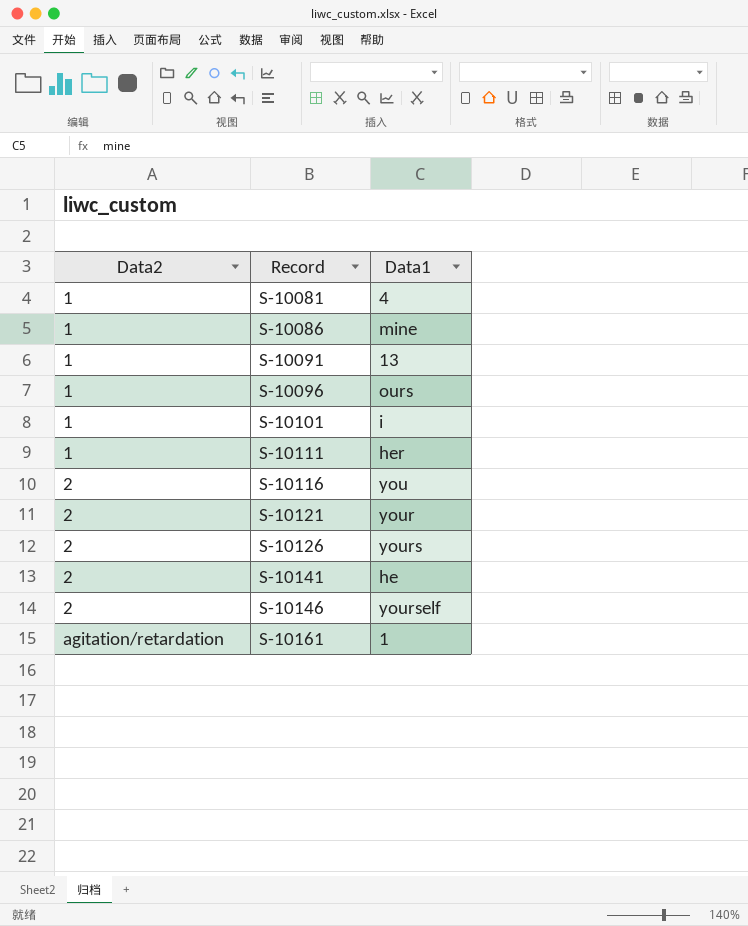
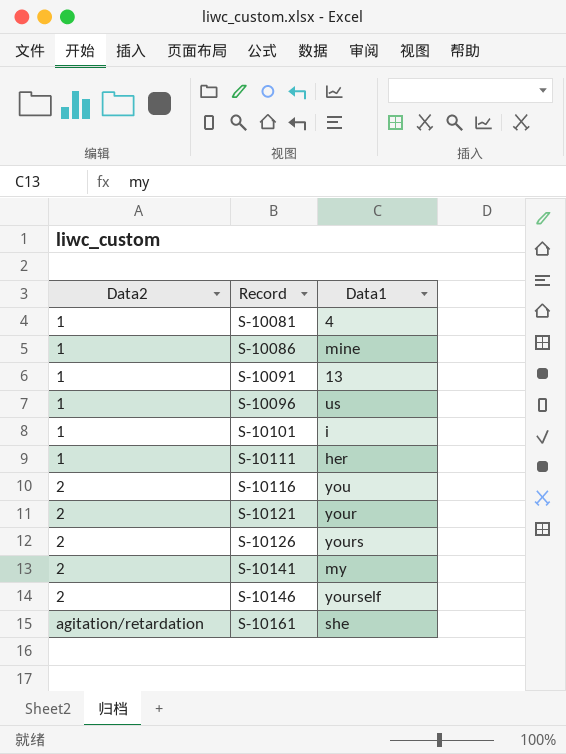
S-10096 | Data1: ours -> us
S-10141 | Data1: he -> my
S-10161 | Data1: 1 -> she

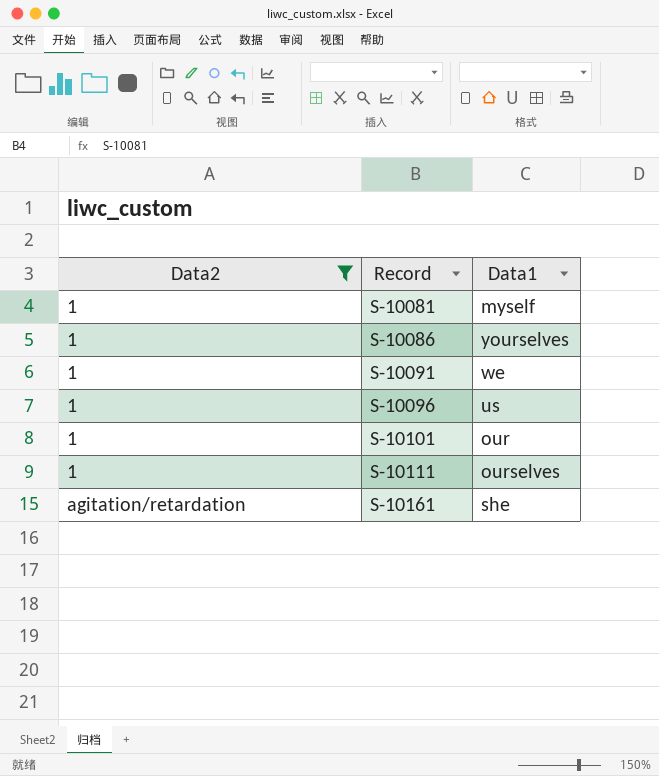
filter: none -> Data2 != 2
S-10081 | Data1: 4 -> myself
S-10086 | Data1: mine -> yourselves
S-10091 | Data1: 13 -> we
S-10101 | Data1: i -> our
S-10111 | Data1: her -> ourselves

